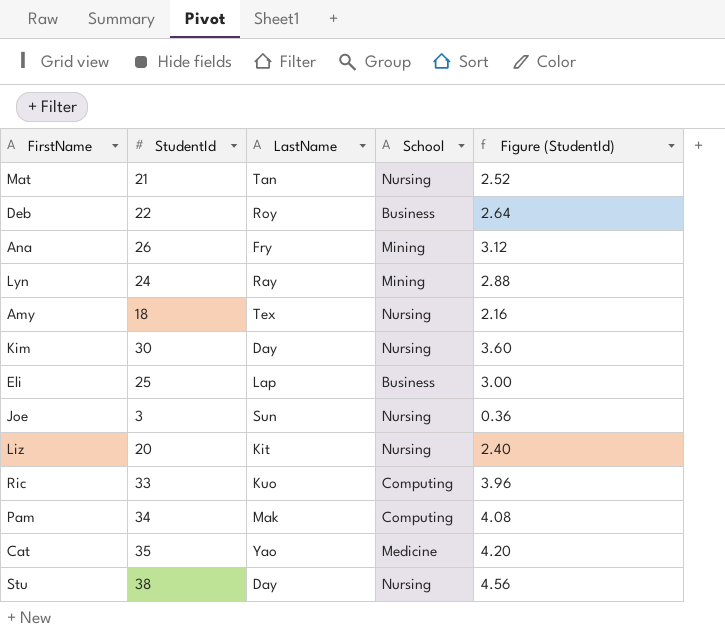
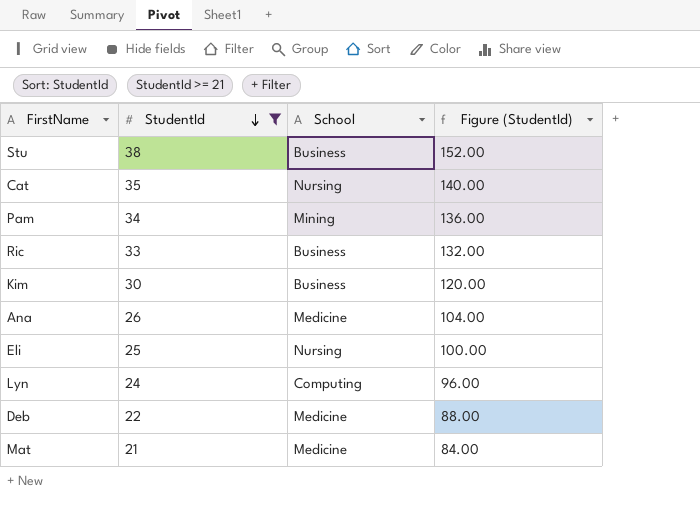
filter: none -> StudentId >= 21
row order: none -> StudentId descending
column LastName | position: 3 -> none
column Figure (StudentId) | formula: [StudentId] * 0.12 -> [StudentId] * 4
Stu | School: Nursing -> Business
Cat | School: Medicine -> Nursing
Pam | School: Computing -> Mining
Ric | School: Computing -> Business
Kim | School: Nursing -> Business
Ana | School: Mining -> Medicine
Eli | School: Business -> Nursing
Lyn | School: Mining -> Computing
Deb | School: Business -> Medicine
Mat | School: Nursing -> Medicine

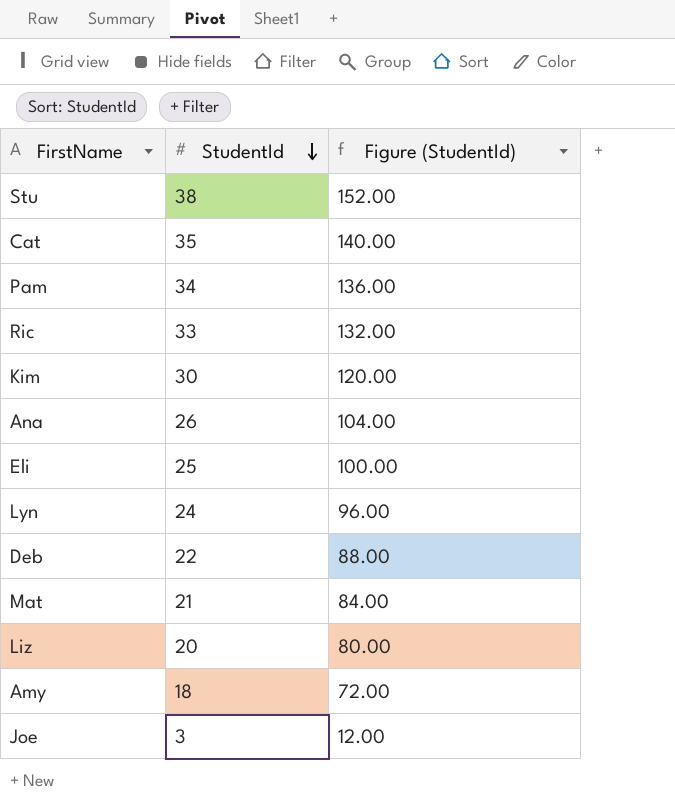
filter: StudentId >= 21 -> none
column School | position: 3 -> none

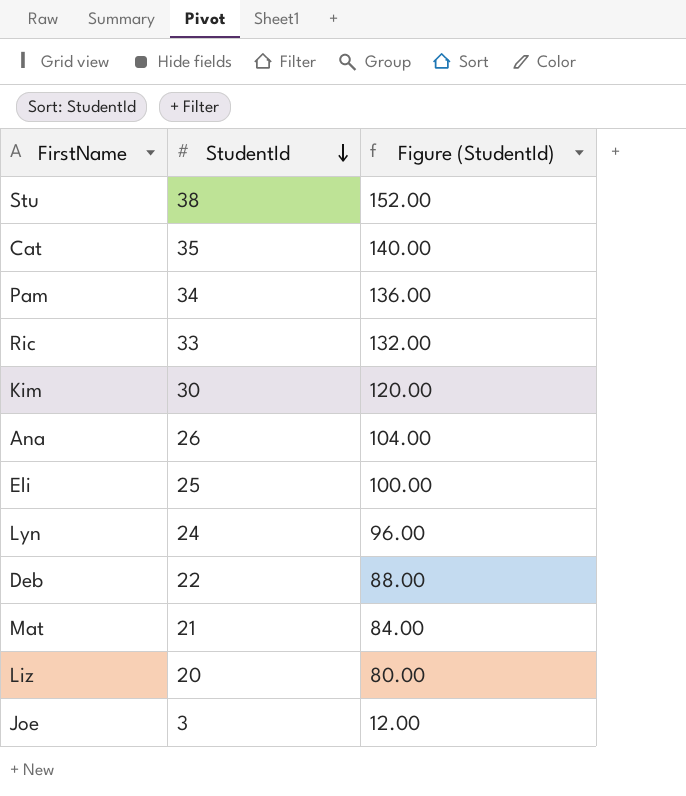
row Amy: 18 | 72.00 -> none

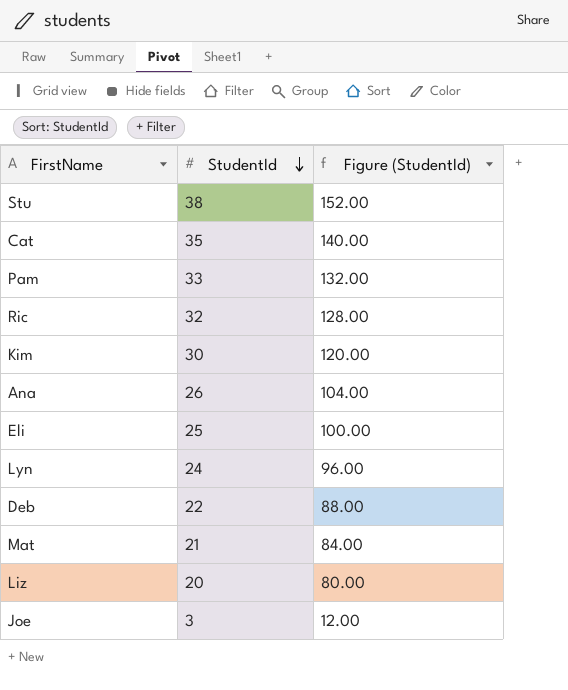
Pam | StudentId: 34 -> 33
Pam | Figure (StudentId): 136.00 -> 132.00
Ric | StudentId: 33 -> 32
Ric | Figure (StudentId): 132.00 -> 128.00

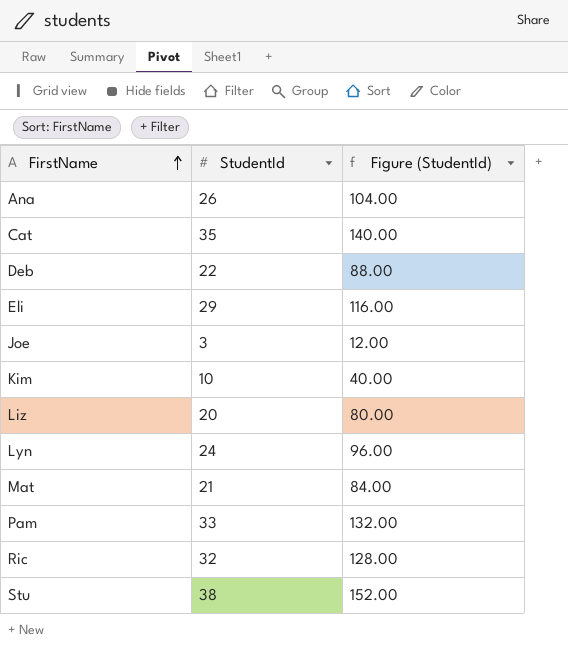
row order: StudentId descending -> FirstName ascending
Eli | StudentId: 25 -> 29
Eli | Figure (StudentId): 100.00 -> 116.00
Kim | StudentId: 30 -> 10
Kim | Figure (StudentId): 120.00 -> 40.00

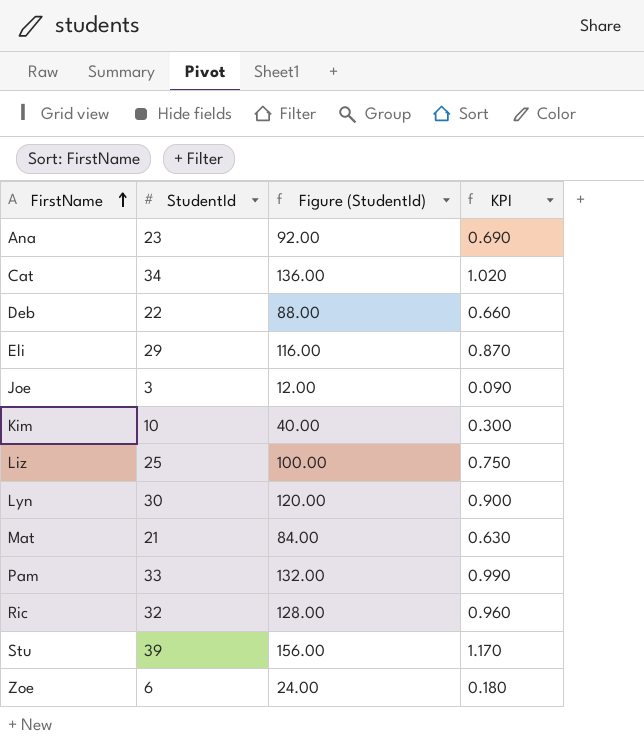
column KPI | formula: none -> [StudentId] * 0.03
Ana | StudentId: 26 -> 23
Ana | Figure (StudentId): 104.00 -> 92.00
Cat | StudentId: 35 -> 34
Cat | Figure (StudentId): 140.00 -> 136.00
Liz | StudentId: 20 -> 25
Liz | Figure (StudentId): 80.00 -> 100.00
Lyn | StudentId: 24 -> 30
Lyn | Figure (StudentId): 96.00 -> 120.00
Stu | StudentId: 38 -> 39
Stu | Figure (StudentId): 152.00 -> 156.00
row Zoe: none -> 6 | 24.00 | 0.180

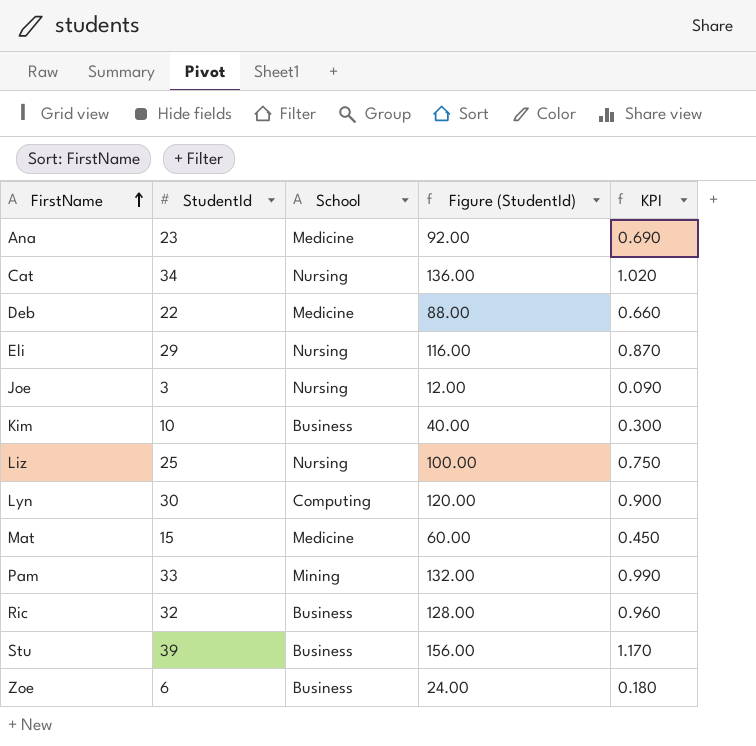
column School | position: none -> 3
Mat | StudentId: 21 -> 15
Mat | Figure (StudentId): 84.00 -> 60.00
Mat | KPI: 0.630 -> 0.450

